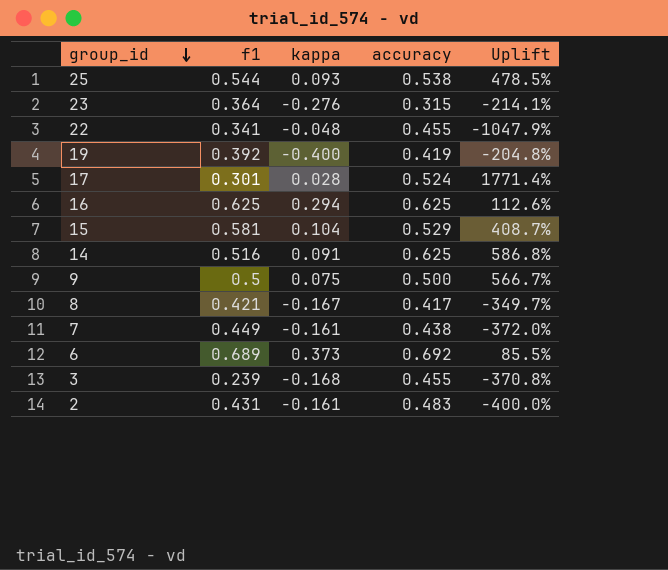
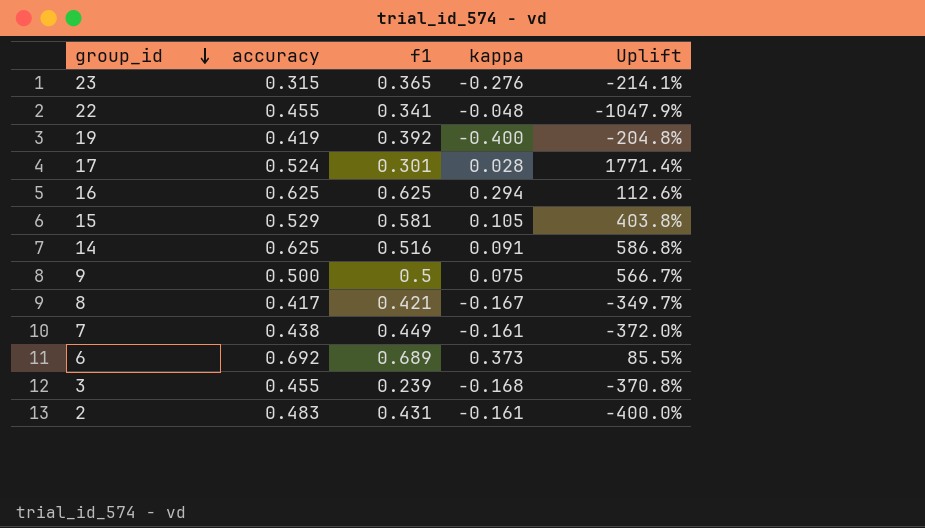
column accuracy | position: 4 -> 2
row 25: 0.544 | 0.093 | 0.538 | 478.5% -> none
23 | f1: 0.364 -> 0.365
15 | kappa: 0.104 -> 0.105
15 | Uplift: 408.7% -> 403.8%

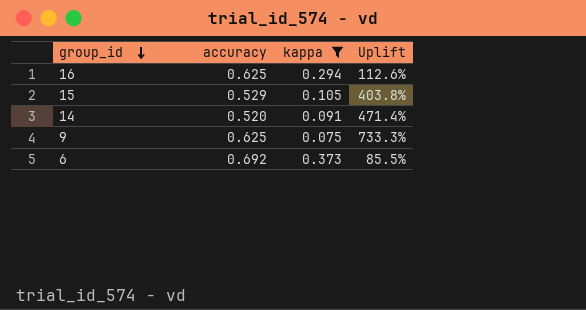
filter: none -> kappa >= 0.075
column f1 | position: 3 -> none
14 | accuracy: 0.625 -> 0.520
14 | Uplift: 586.8% -> 471.4%
9 | accuracy: 0.500 -> 0.625
9 | Uplift: 566.7% -> 733.3%

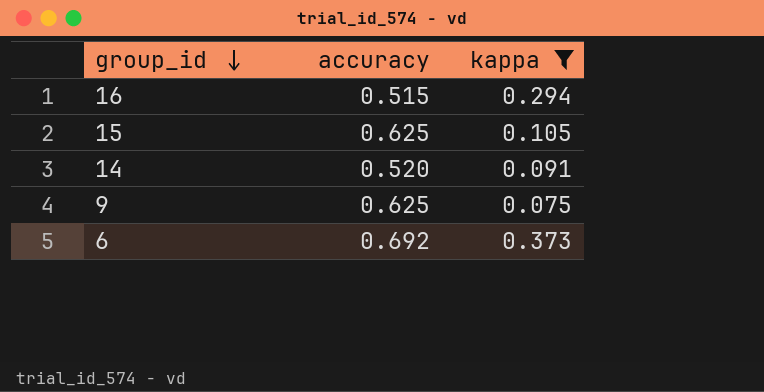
column Uplift | formula: ([accuracy] - [kappa]) / [kappa] -> none
16 | accuracy: 0.625 -> 0.515
15 | accuracy: 0.529 -> 0.625

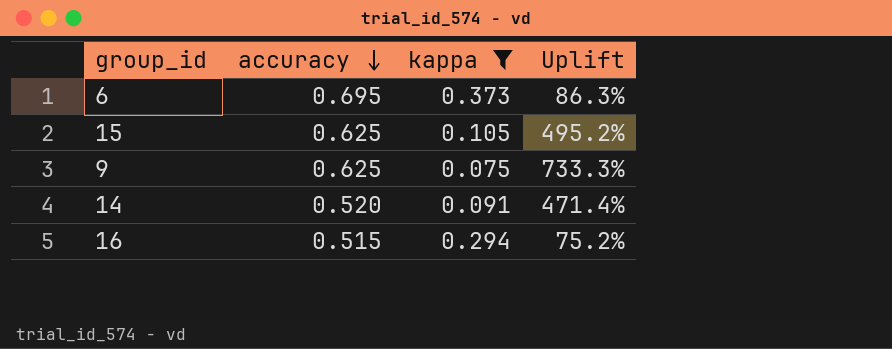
row order: group_id descending -> accuracy descending
column Uplift | formula: none -> ([accuracy] - [kappa]) / [kappa]
6 | accuracy: 0.692 -> 0.695

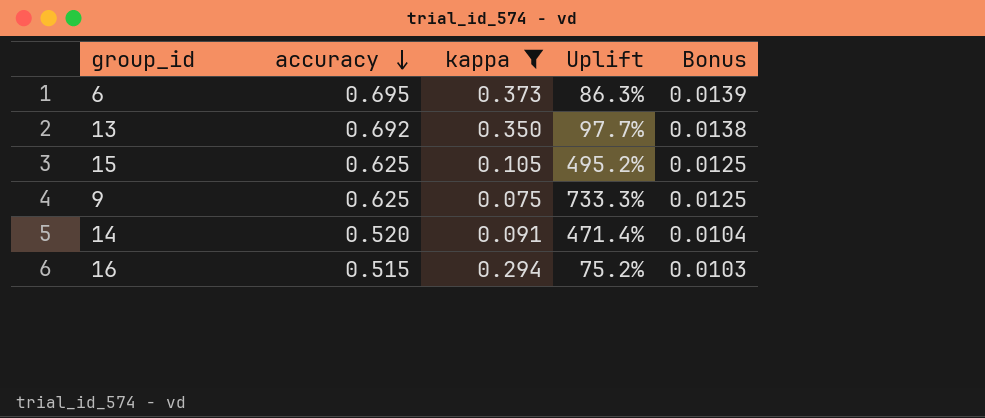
column Bonus | formula: none -> [accuracy] * 0.02
row 13: none -> 0.692 | 0.350 | 97.7% | 0.0138

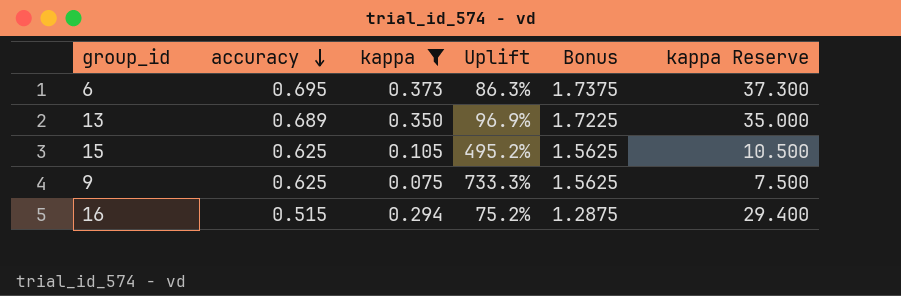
column Bonus | formula: [accuracy] * 0.02 -> [accuracy] * 2.5
column kappa Reserve | formula: none -> [kappa] * 100
row 14: 0.520 | 0.091 | 471.4% | 0.0104 -> none
13 | accuracy: 0.692 -> 0.689
13 | Uplift: 97.7% -> 96.9%

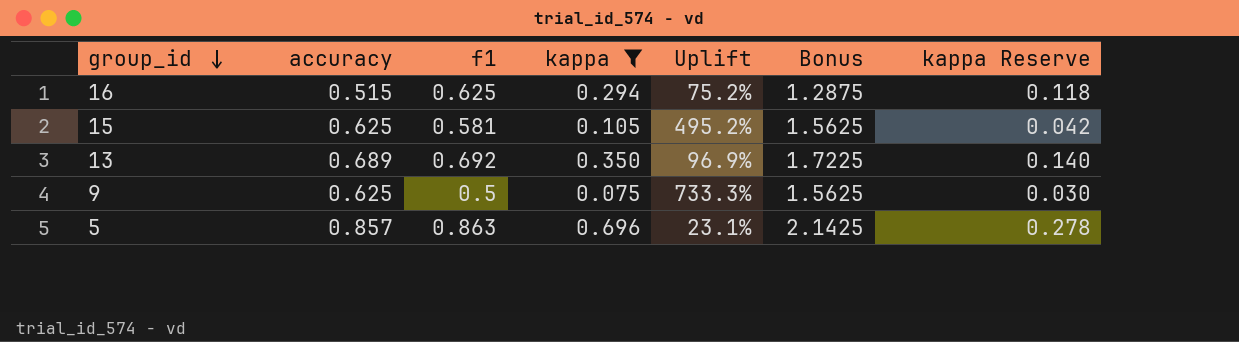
row order: accuracy descending -> group_id descending
column f1 | position: none -> 3
column kappa Reserve | formula: [kappa] * 100 -> [kappa] * 0.4
row 6: 0.695 | 0.373 | 86.3% | 1.7375 | 37.300 -> none
row 5: none -> 0.857 | 0.863 | 0.696 | 23.1% | 2.1425 | 0.278

